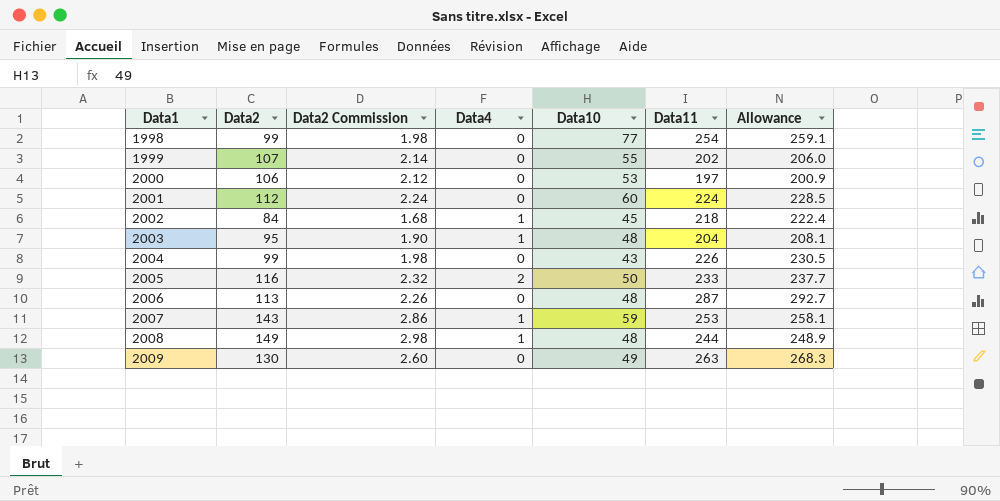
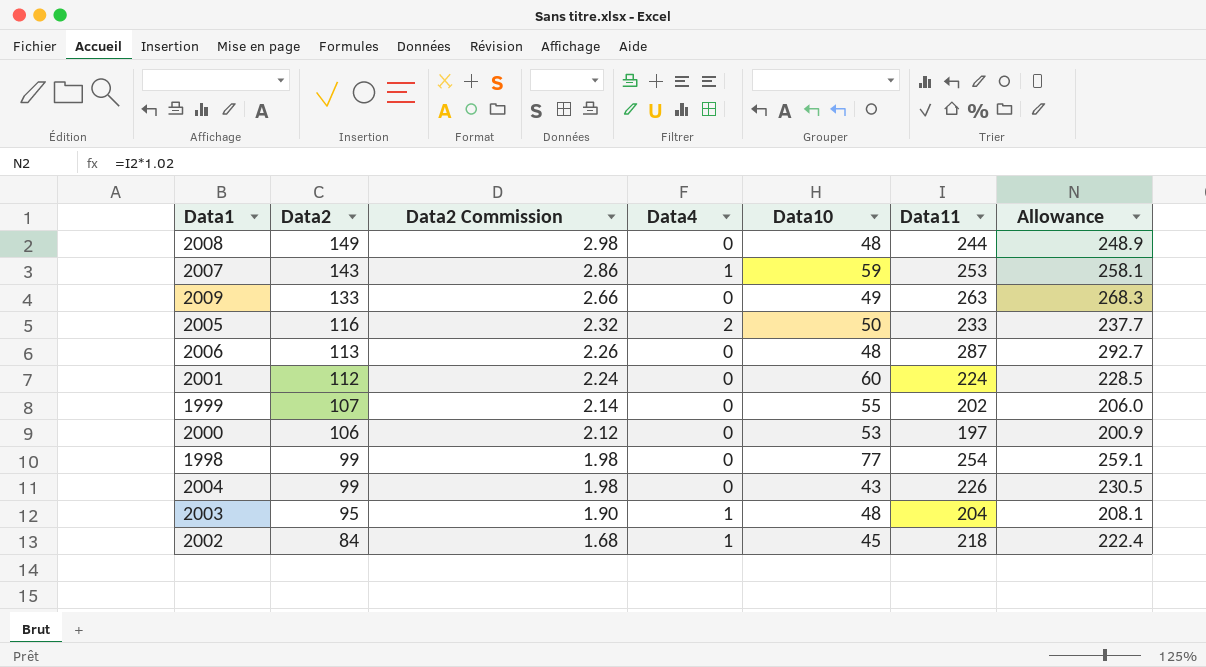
row order: Data1 ascending -> Data2 descending
2008 | Data4: 1 -> 0
2009 | Data2: 130 -> 133
2009 | Data2 Commission: 2.60 -> 2.66

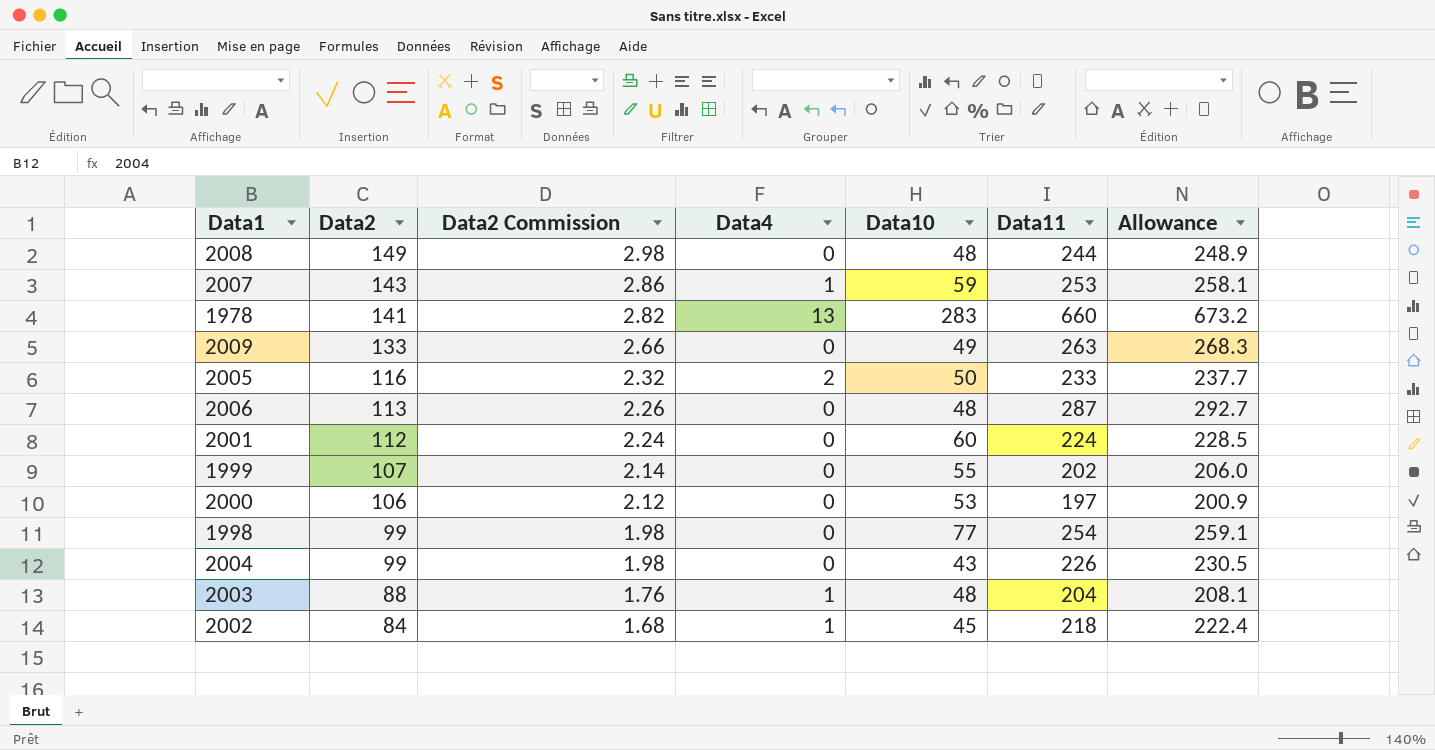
row 1978: none -> 141 | 2.82 | 13 | 283 | 660 | 673.2
2003 | Data2: 95 -> 88
2003 | Data2 Commission: 1.90 -> 1.76

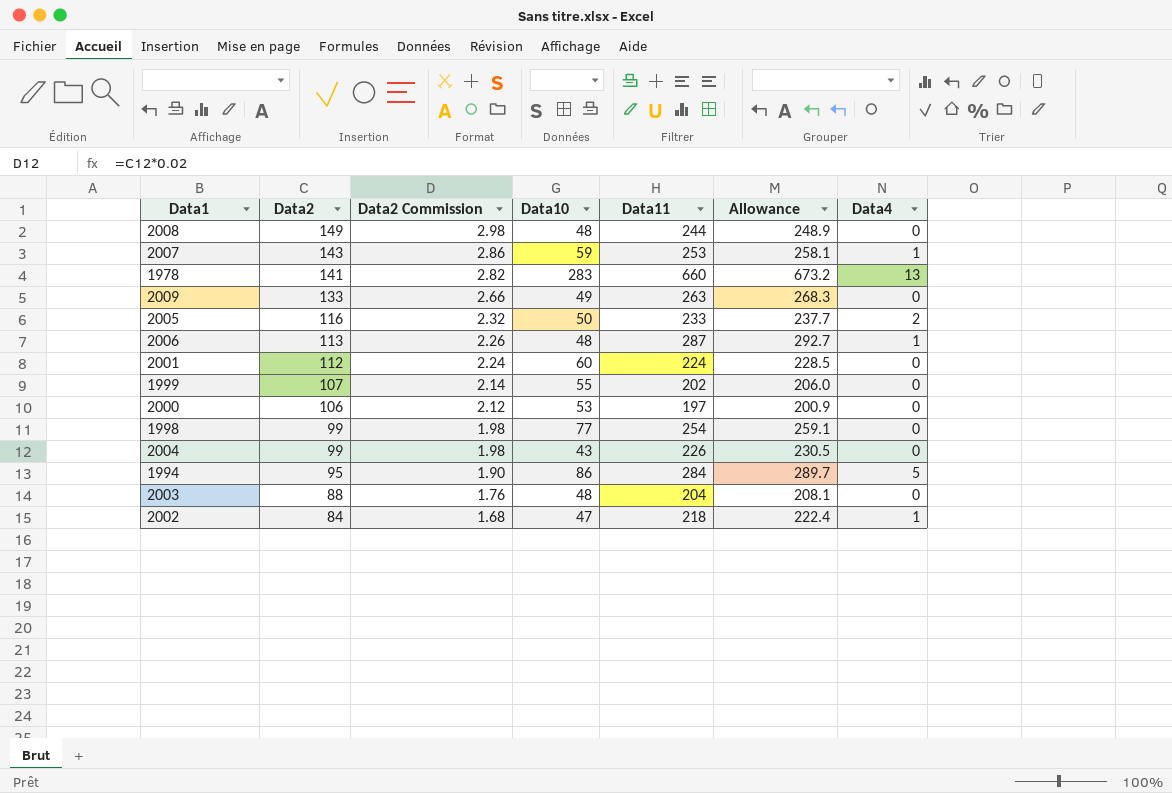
column Data4 | position: 4 -> 7
2006 | Data4: 0 -> 1
row 1994: none -> 95 | 1.90 | 86 | 284 | 289.7 | 5
2003 | Data4: 1 -> 0
2002 | Data10: 45 -> 47

